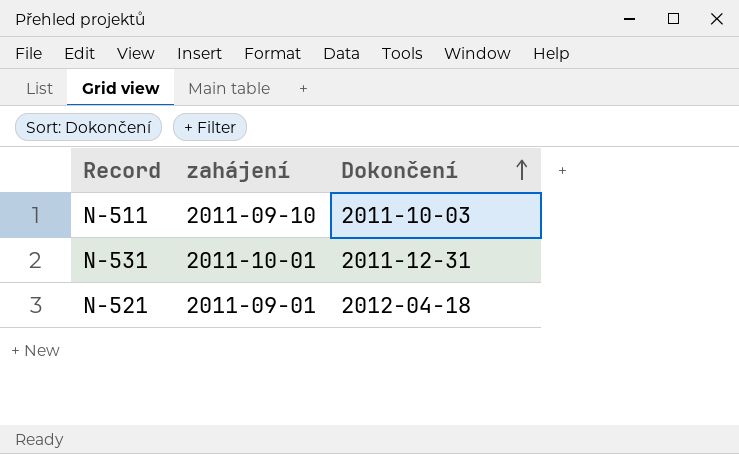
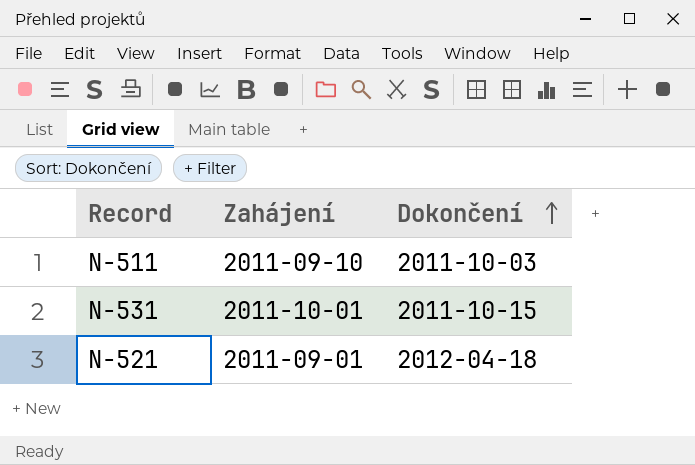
column name: zahájení -> Zahájení
N-531 | Dokončení: 2011-12-31 -> 2011-10-15

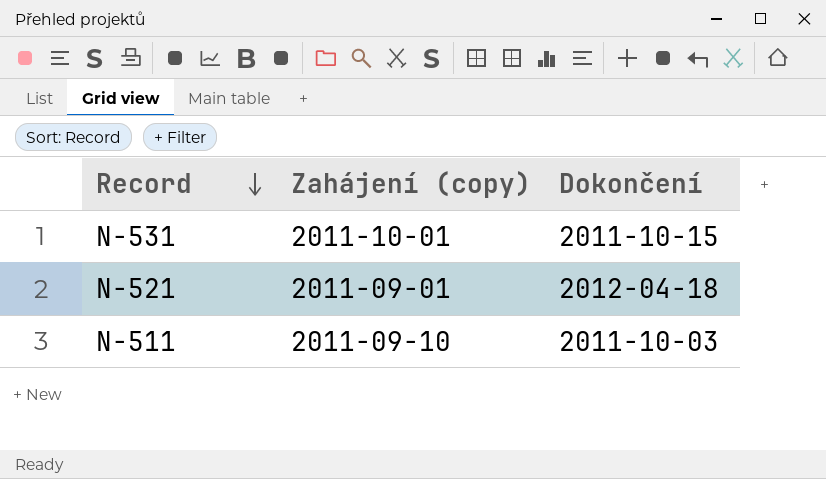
row order: Dokončení ascending -> Record descending
column name: Zahájení -> Zahájení (copy)

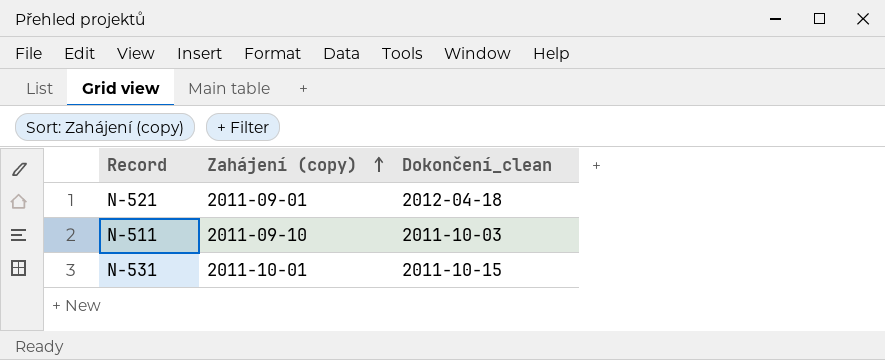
row order: Record descending -> Zahájení (copy) ascending
column name: Dokončení -> Dokončení_clean

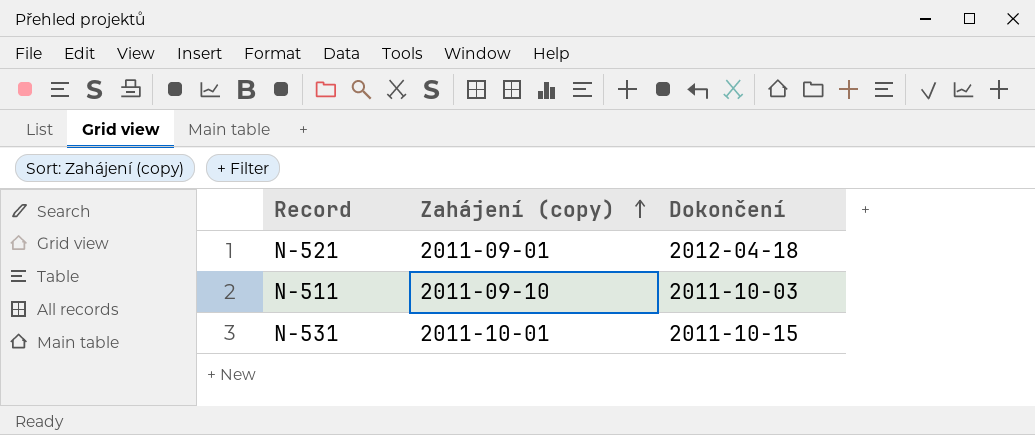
column name: Dokončení_clean -> Dokončení

